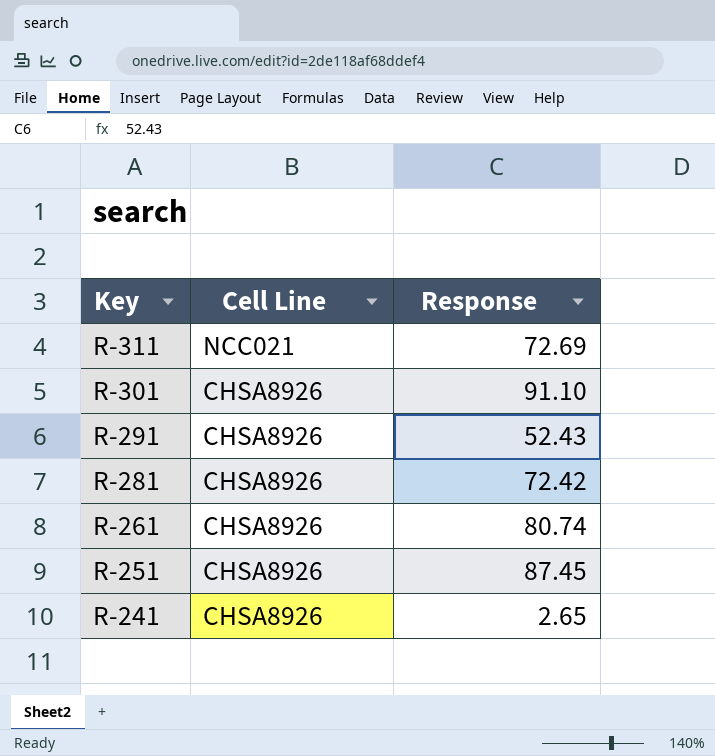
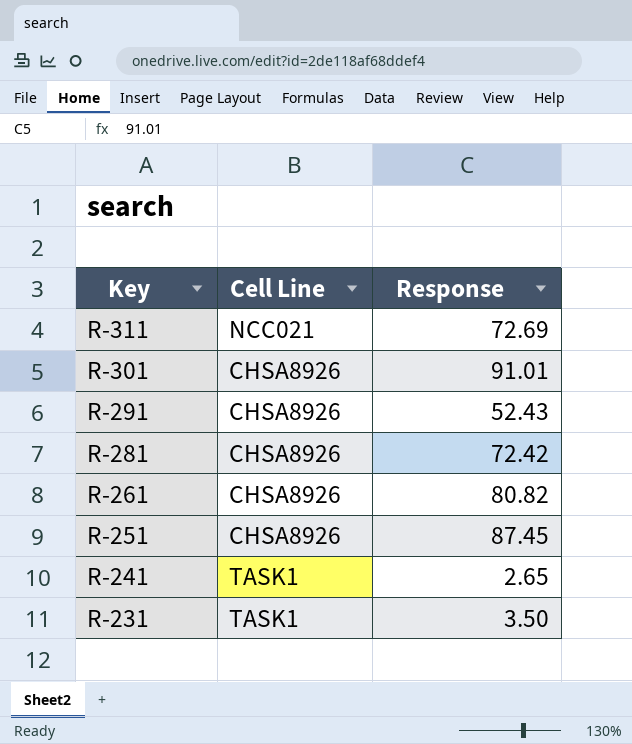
R-301 | Response: 91.10 -> 91.01
R-261 | Response: 80.74 -> 80.82
R-241 | Cell Line: CHSA8926 -> TASK1
row R-231: none -> TASK1 | 3.50

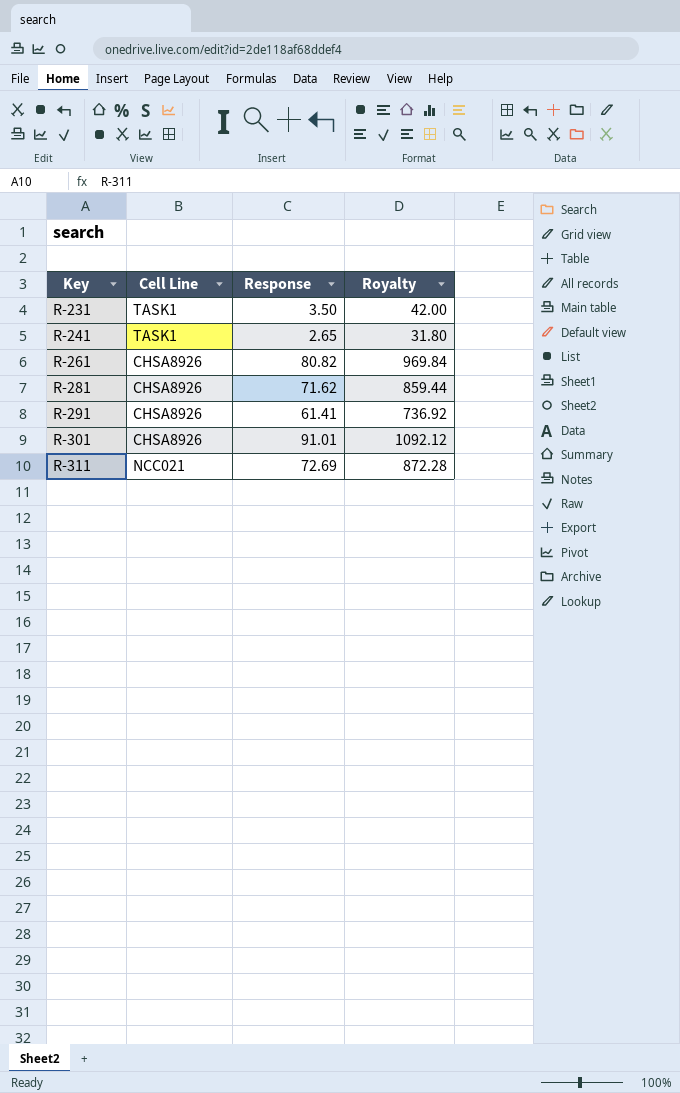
row order: Key descending -> Key ascending
column Royalty | formula: none -> [Response] * 12
row R-251: CHSA8926 | 87.45 -> none
R-281 | Response: 72.42 -> 71.62
R-291 | Response: 52.43 -> 61.41

